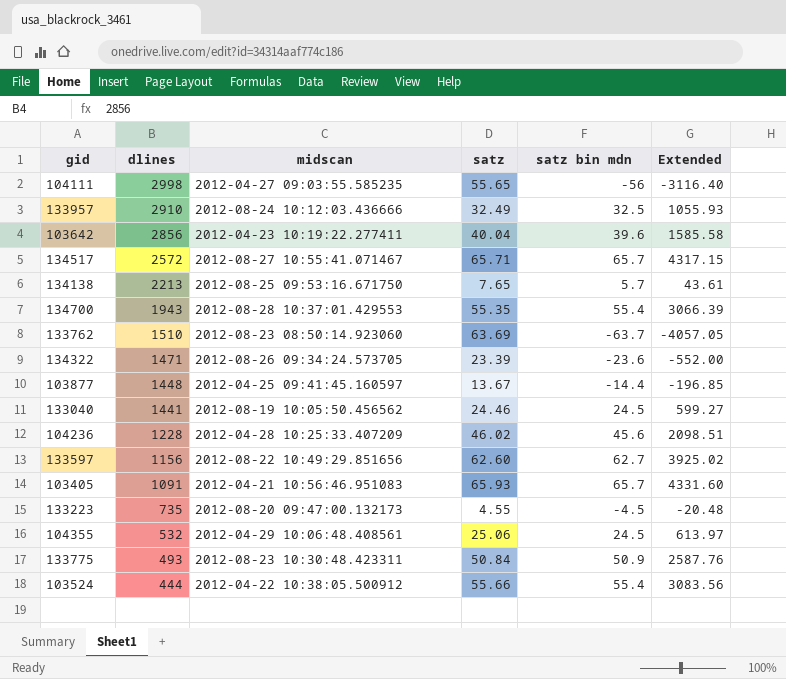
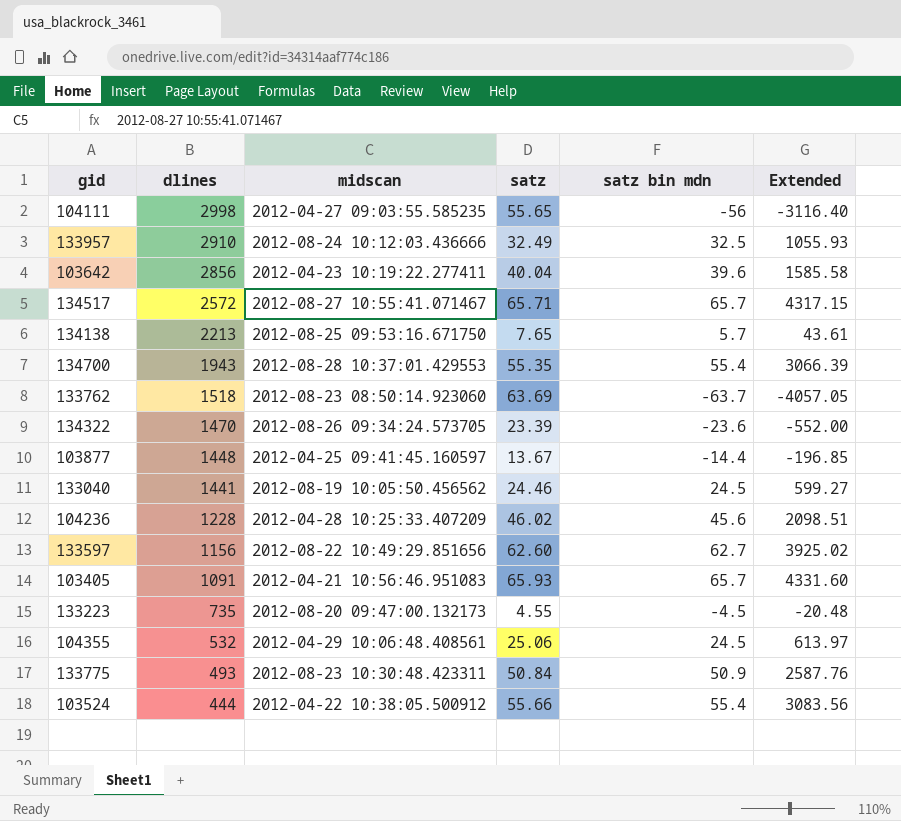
133762 | dlines: 1510 -> 1518
134322 | dlines: 1471 -> 1470

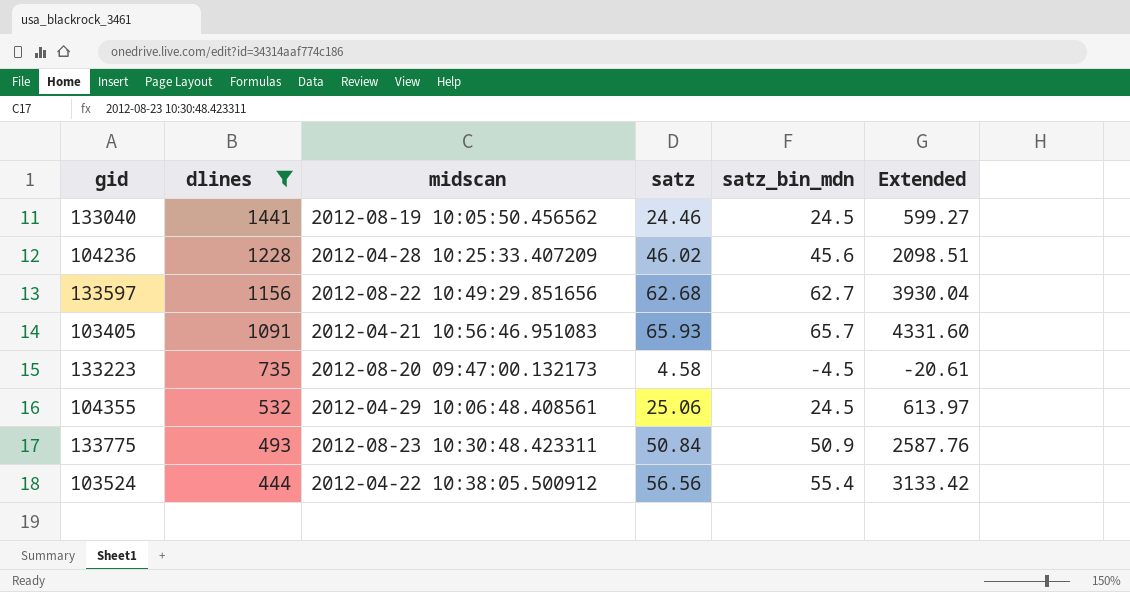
filter: none -> dlines <= 1441
column name: satz bin mdn -> satz_bin_mdn
133597 | satz: 62.60 -> 62.68
133597 | Extended: 3925.02 -> 3930.04
133223 | satz: 4.55 -> 4.58
133223 | Extended: -20.48 -> -20.61
103524 | satz: 55.66 -> 56.56
103524 | Extended: 3083.56 -> 3133.42

